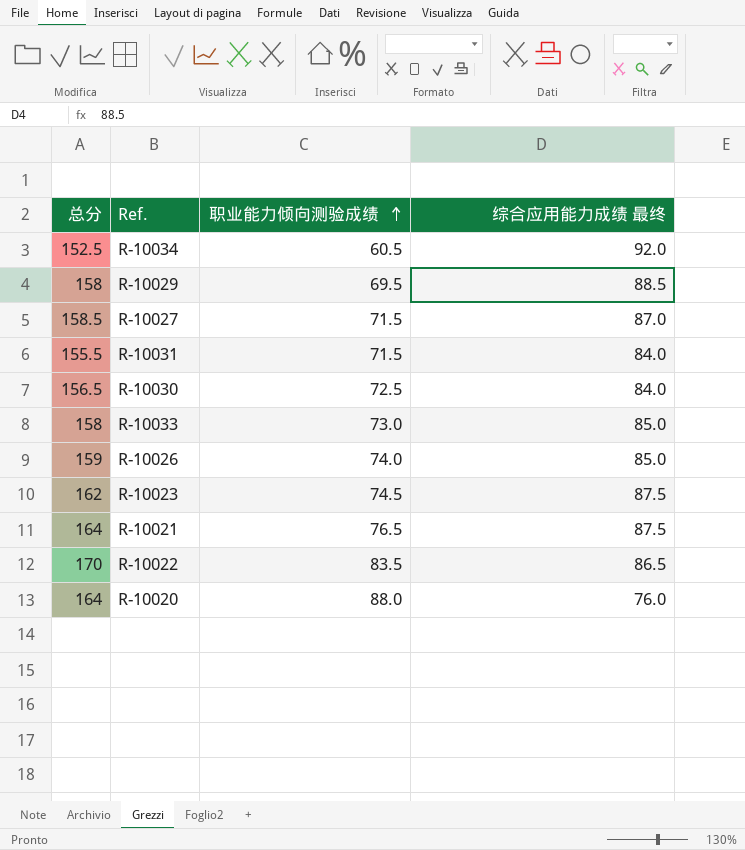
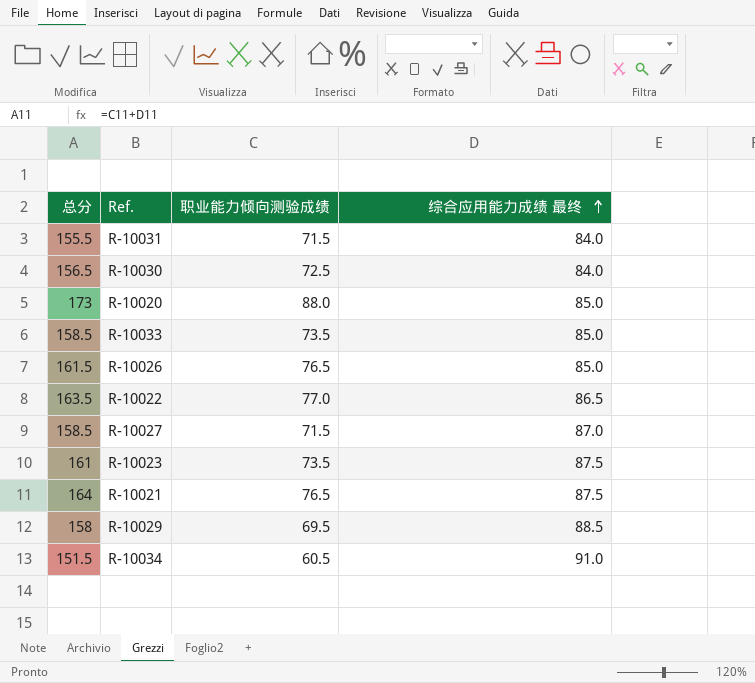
row order: 职业能力倾向测验成绩 ascending -> 综合应用能力成绩 最终 ascending
R-10020 | 总分: 164 -> 173
R-10020 | 综合应用能力成绩 最终: 76.0 -> 85.0
R-10033 | 总分: 158 -> 158.5
R-10033 | 职业能力倾向测验成绩: 73.0 -> 73.5
R-10026 | 总分: 159 -> 161.5
R-10026 | 职业能力倾向测验成绩: 74.0 -> 76.5
R-10022 | 总分: 170 -> 163.5
R-10022 | 职业能力倾向测验成绩: 83.5 -> 77.0
R-10023 | 总分: 162 -> 161
R-10023 | 职业能力倾向测验成绩: 74.5 -> 73.5
R-10034 | 总分: 152.5 -> 151.5
R-10034 | 综合应用能力成绩 最终: 92.0 -> 91.0

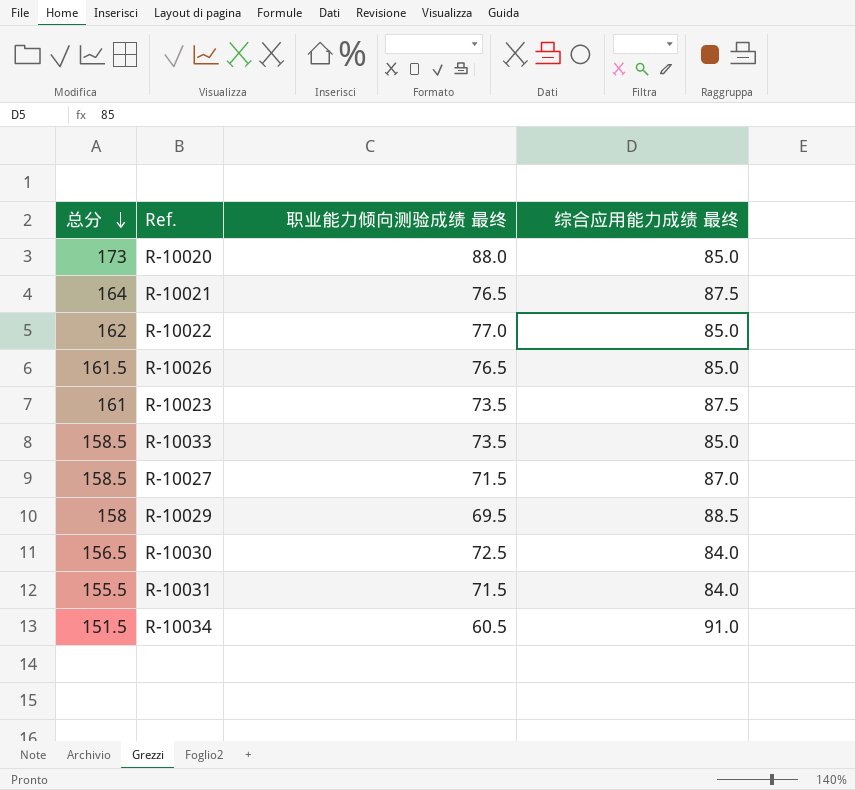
row order: 综合应用能力成绩 最终 ascending -> 总分 descending
column name: 职业能力倾向测验成绩 -> 职业能力倾向测验成绩 最终
R-10022 | 总分: 163.5 -> 162
R-10022 | 综合应用能力成绩 最终: 86.5 -> 85.0

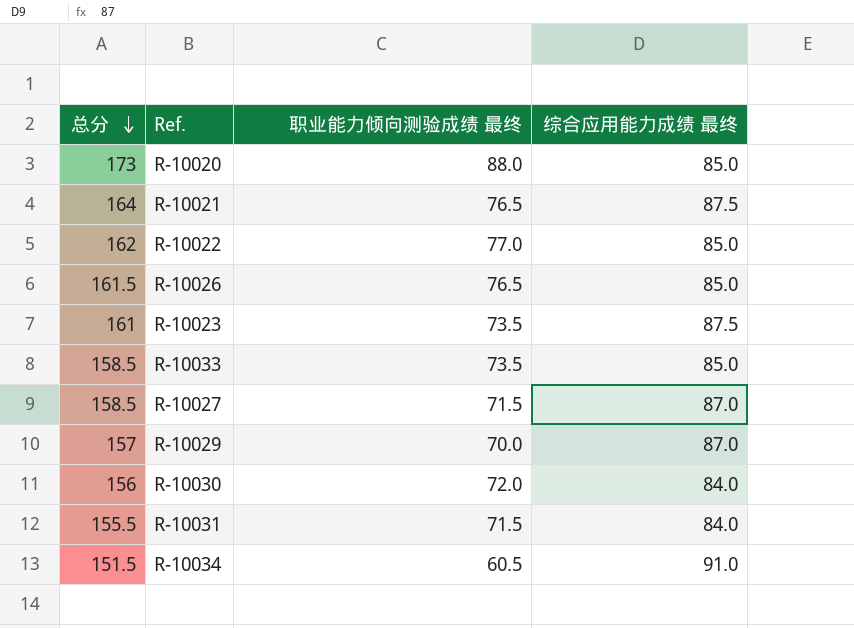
R-10029 | 总分: 158 -> 157
R-10029 | 职业能力倾向测验成绩 最终: 69.5 -> 70.0
R-10029 | 综合应用能力成绩 最终: 88.5 -> 87.0
R-10030 | 总分: 156.5 -> 156
R-10030 | 职业能力倾向测验成绩 最终: 72.5 -> 72.0

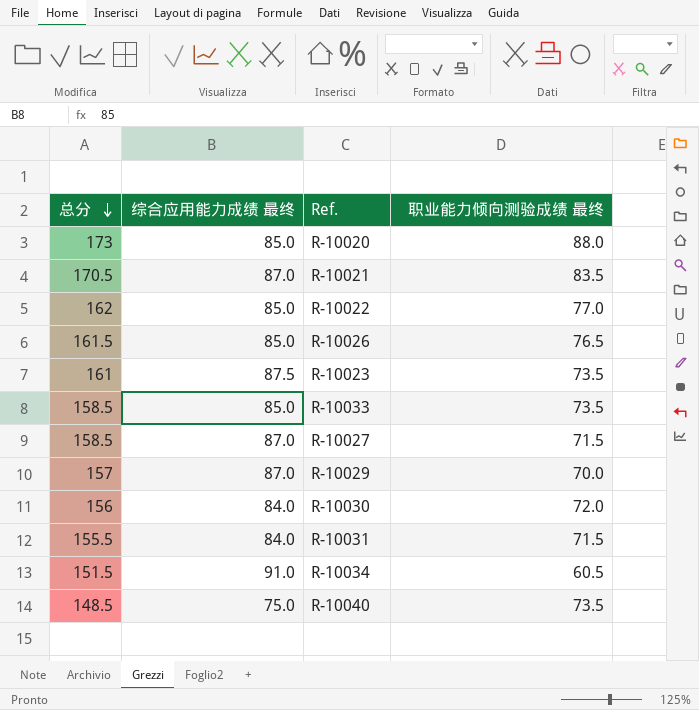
column 综合应用能力成绩 最终 | position: 4 -> 2
R-10021 | 总分: 164 -> 170.5
R-10021 | 综合应用能力成绩 最终: 87.5 -> 87.0
R-10021 | 职业能力倾向测验成绩 最终: 76.5 -> 83.5
row R-10040: none -> 148.5 | 75.0 | 73.5

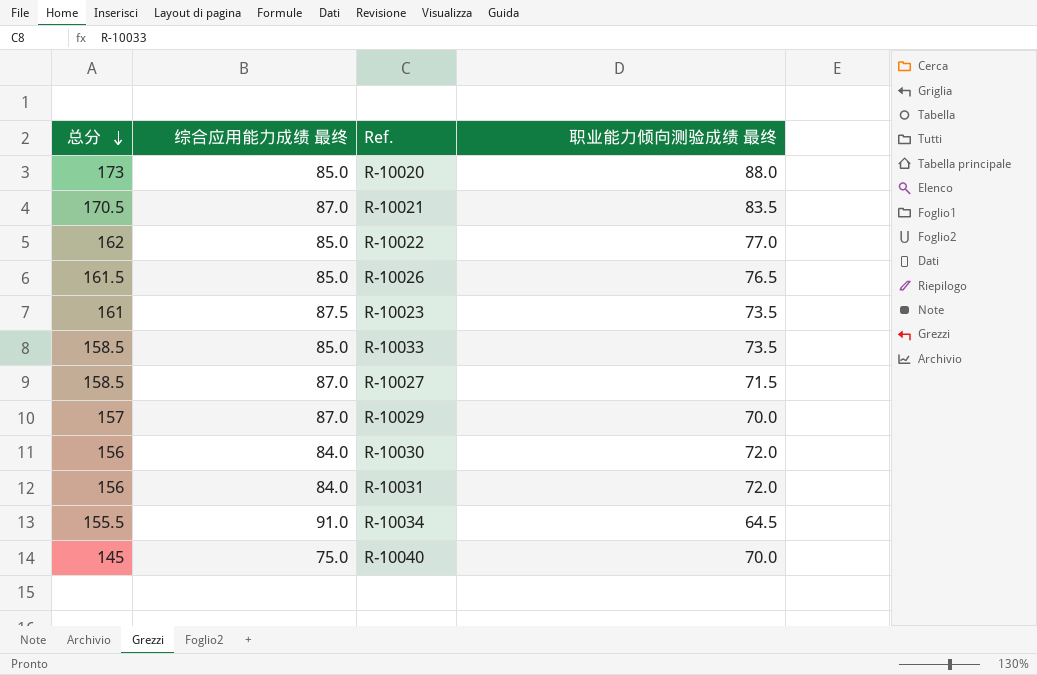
R-10031 | 总分: 155.5 -> 156
R-10031 | 职业能力倾向测验成绩 最终: 71.5 -> 72.0
R-10034 | 总分: 151.5 -> 155.5
R-10034 | 职业能力倾向测验成绩 最终: 60.5 -> 64.5
R-10040 | 总分: 148.5 -> 145
R-10040 | 职业能力倾向测验成绩 最终: 73.5 -> 70.0

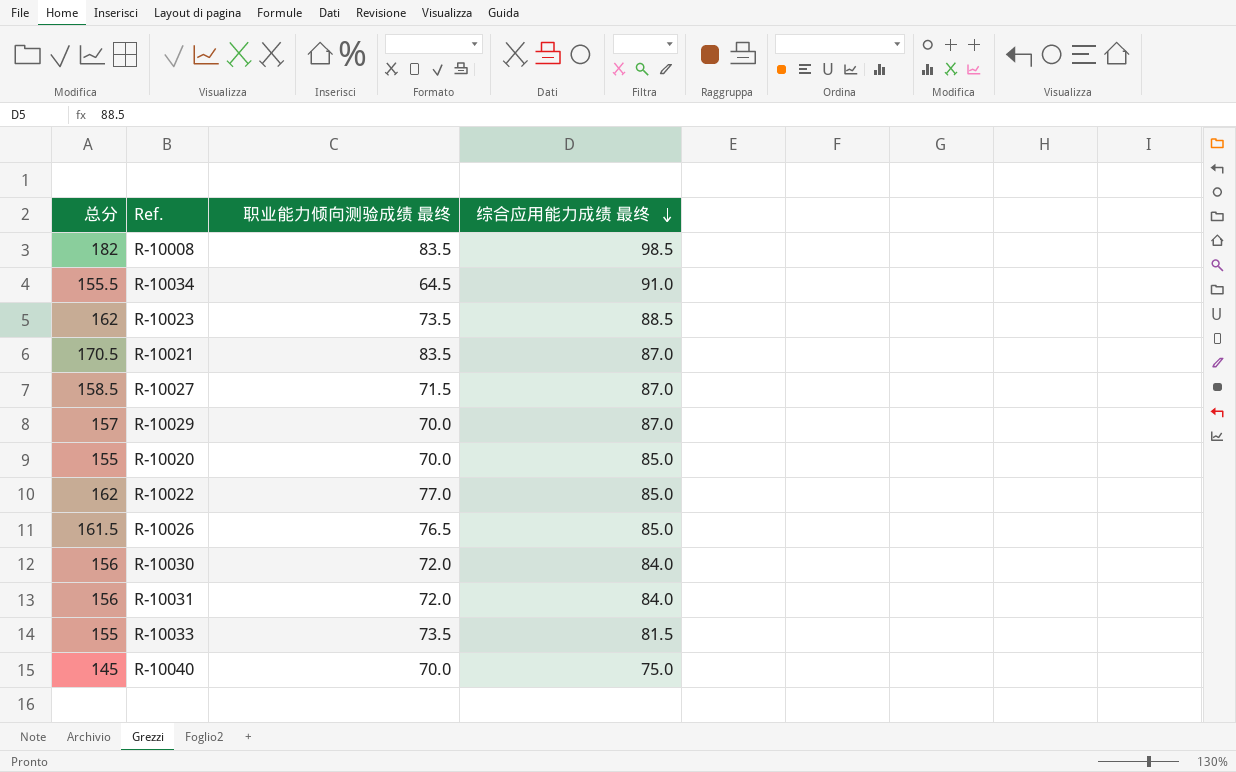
row order: 总分 descending -> 综合应用能力成绩 最终 descending
column 综合应用能力成绩 最终 | position: 2 -> 4
row R-10008: none -> 182 | 83.5 | 98.5
R-10023 | 总分: 161 -> 162
R-10023 | 综合应用能力成绩 最终: 87.5 -> 88.5
R-10020 | 总分: 173 -> 155
R-10020 | 职业能力倾向测验成绩 最终: 88.0 -> 70.0
R-10033 | 总分: 158.5 -> 155
R-10033 | 综合应用能力成绩 最终: 85.0 -> 81.5

